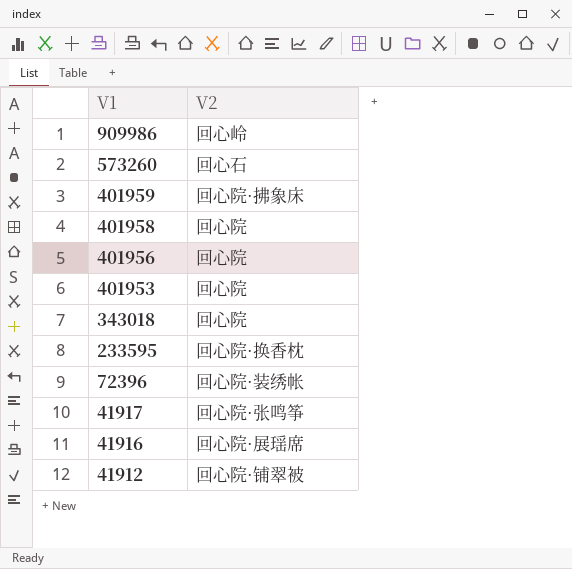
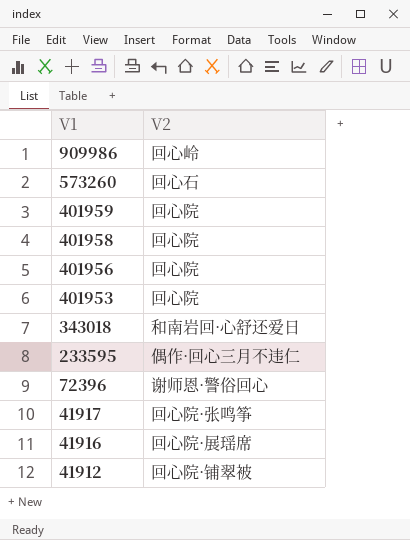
401959 | V2: 回心院·拂象床 -> 回心院
343018 | V2: 回心院 -> 和南岩回·心舒还爱日
233595 | V2: 回心院·换香枕 -> 偶作·回心三月不违仁
72396 | V2: 回心院·装绣帐 -> 谢师恩·警俗回心

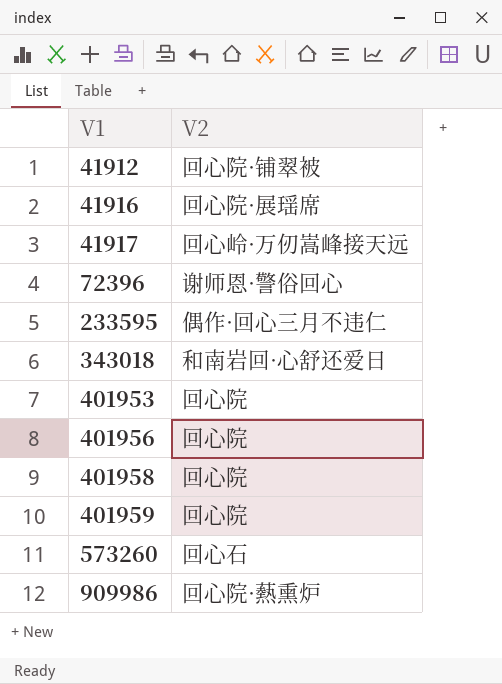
row order: V1 descending -> V1 ascending
41917 | V2: 回心院·张鸣筝 -> 回心岭·万仞嵩峰接天远
909986 | V2: 回心岭 -> 回心院·爇熏炉

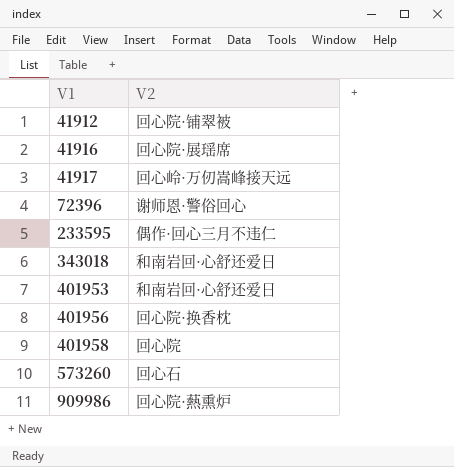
row 401959: 回心院 -> none
401953 | V2: 回心院 -> 和南岩回·心舒还爱日
401956 | V2: 回心院 -> 回心院·换香枕

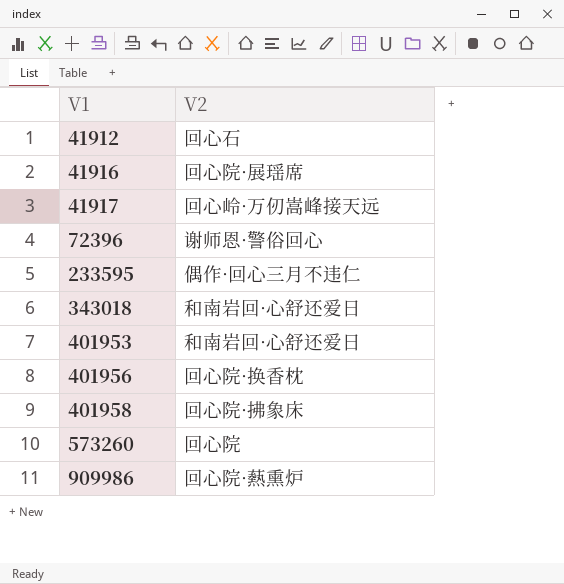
41912 | V2: 回心院·铺翠被 -> 回心石
401958 | V2: 回心院 -> 回心院·拂象床
573260 | V2: 回心石 -> 回心院

